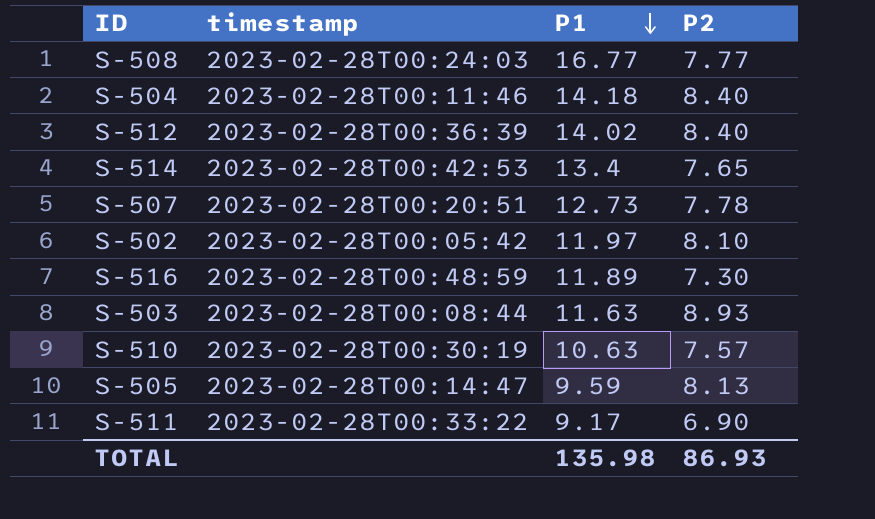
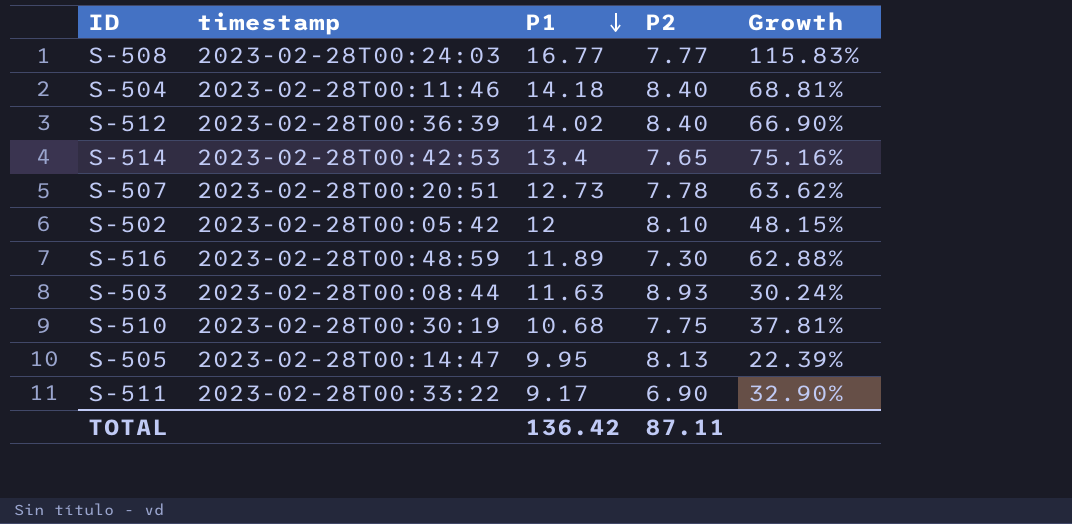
column Growth | formula: none -> ([P1] - [P2]) / [P2]
S-502 | P1: 11.97 -> 12
S-510 | P1: 10.63 -> 10.68
S-510 | P2: 7.57 -> 7.75
S-505 | P1: 9.59 -> 9.95
TOTAL | P1: 135.98 -> 136.42
TOTAL | P2: 86.93 -> 87.11

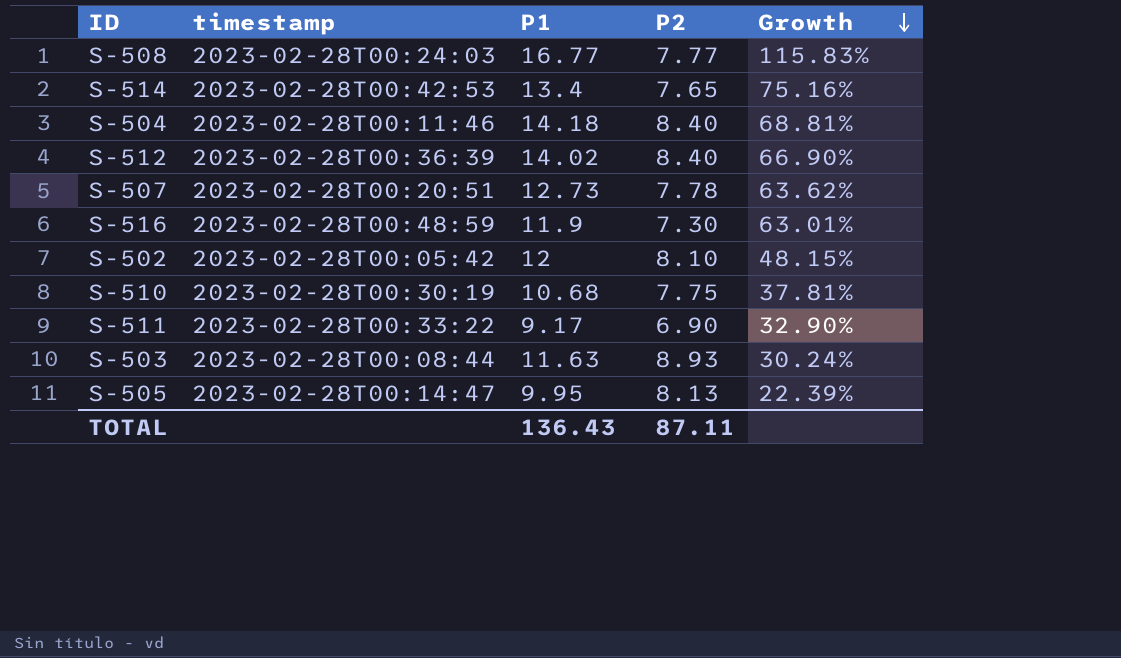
row order: P1 descending -> Growth descending
S-516 | P1: 11.89 -> 11.9
S-516 | Growth: 62.88% -> 63.01%
TOTAL | P1: 136.42 -> 136.43

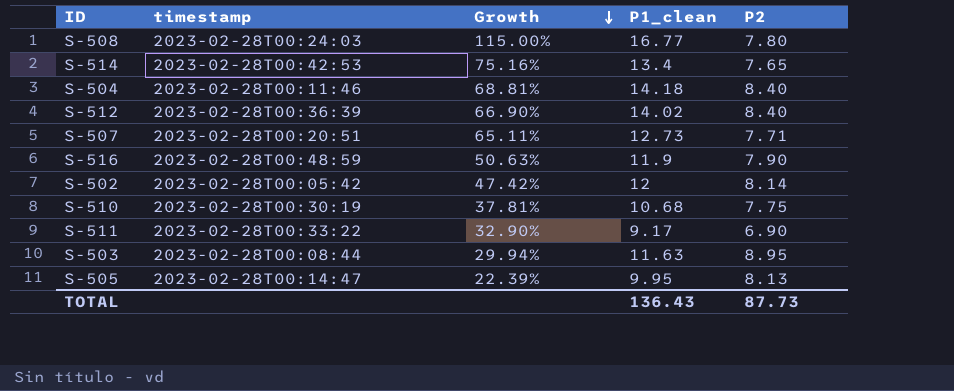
column Growth | position: 5 -> 3
column name: P1 -> P1_clean
S-508 | Growth: 115.83% -> 115.00%
S-508 | P2: 7.77 -> 7.80
S-507 | Growth: 63.62% -> 65.11%
S-507 | P2: 7.78 -> 7.71
S-516 | Growth: 63.01% -> 50.63%
S-516 | P2: 7.30 -> 7.90
S-502 | Growth: 48.15% -> 47.42%
S-502 | P2: 8.10 -> 8.14
S-503 | Growth: 30.24% -> 29.94%
S-503 | P2: 8.93 -> 8.95
TOTAL | P2: 87.11 -> 87.73

